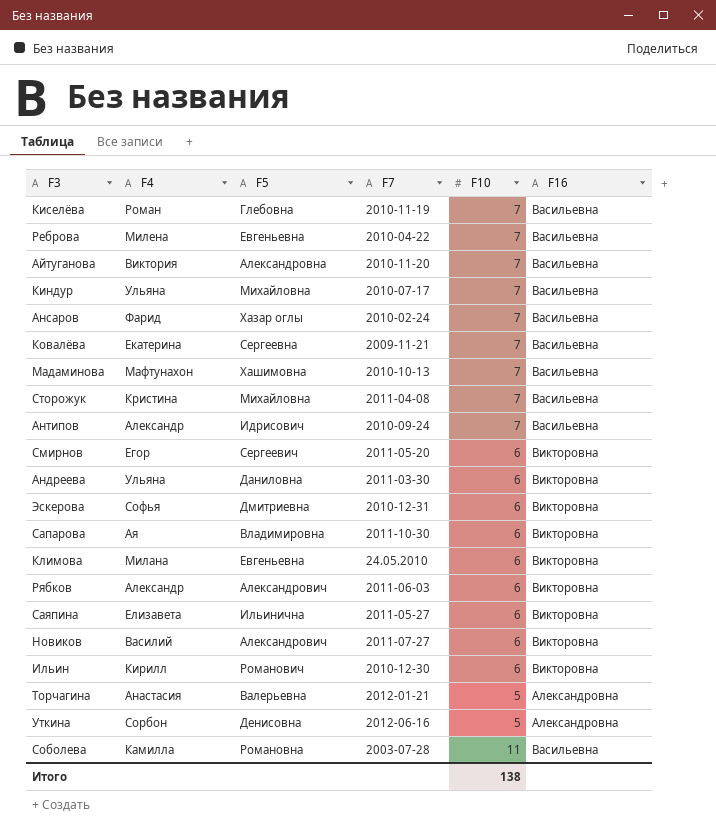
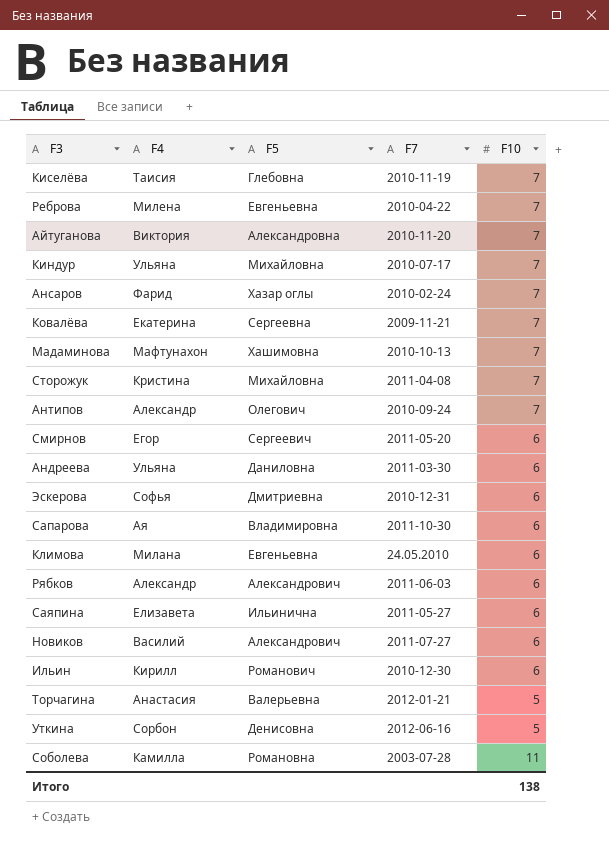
column F16 | position: 6 -> none
Киселёва | F4: Роман -> Таисия
Антипов | F5: Идрисович -> Олегович

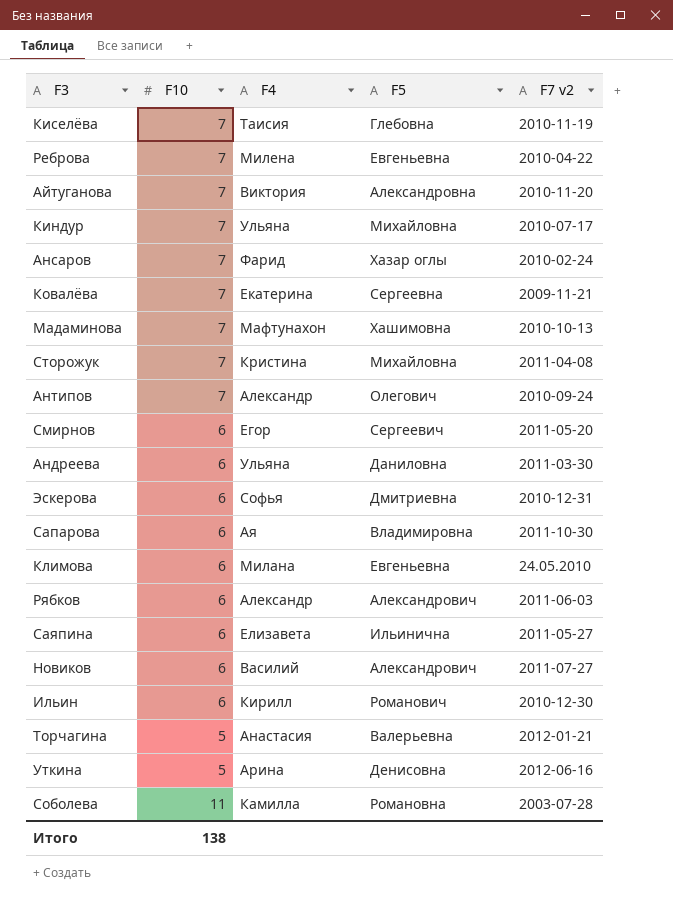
column F10 | position: 5 -> 2
column name: F7 -> F7 v2
Уткина | F4: Сорбон -> Арина

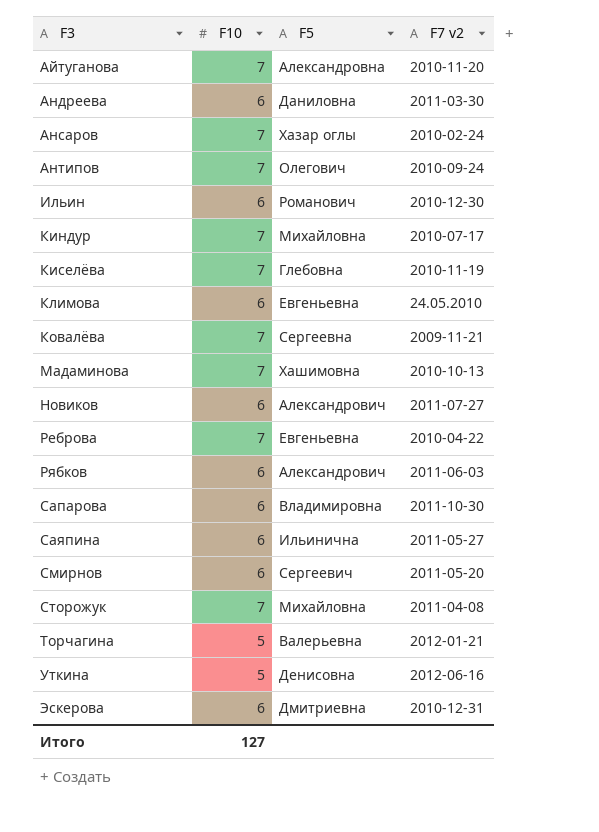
row order: none -> F3 ascending
column F4 | position: 3 -> none
row Соболева: 11 | Камилла | Романовна | 2003-07-28 -> none
Итого | F10: 138 -> 127

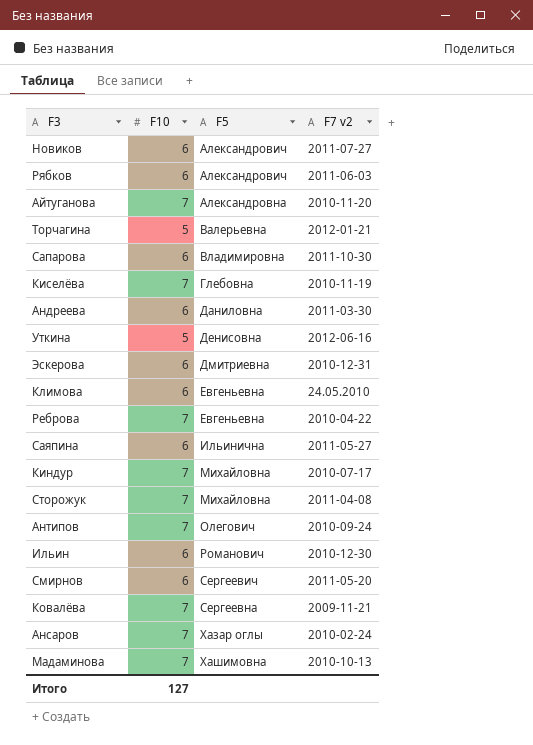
row order: F3 ascending -> F5 ascending

